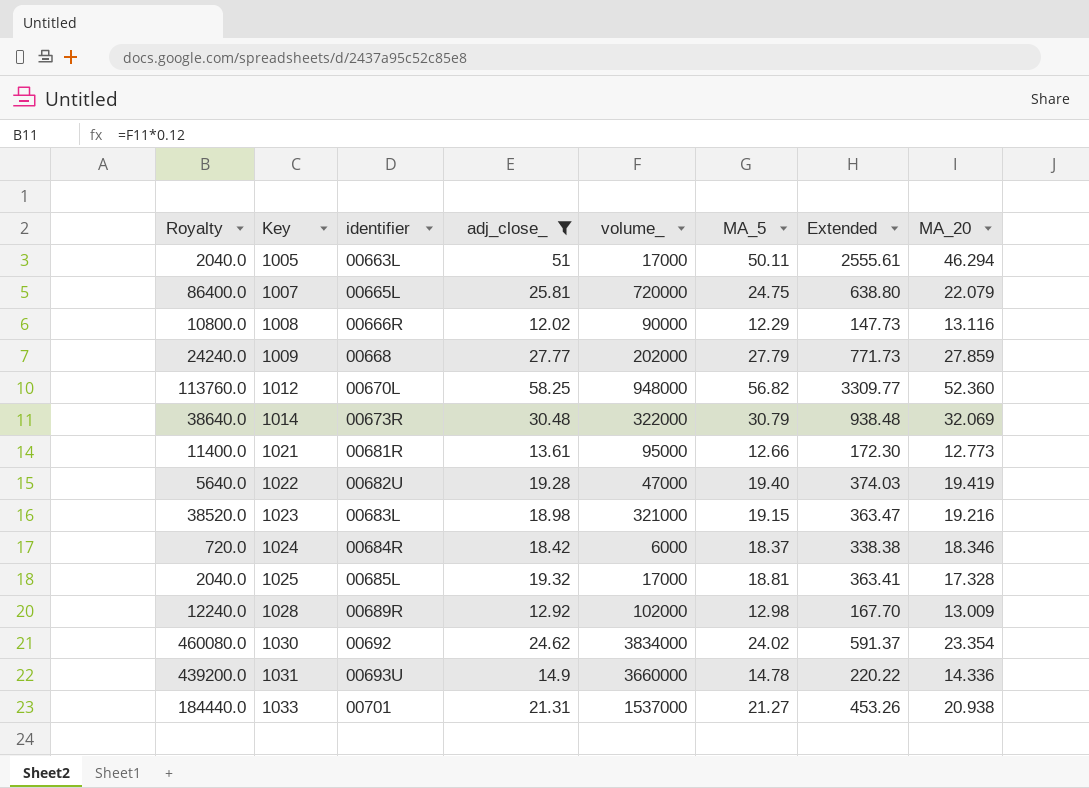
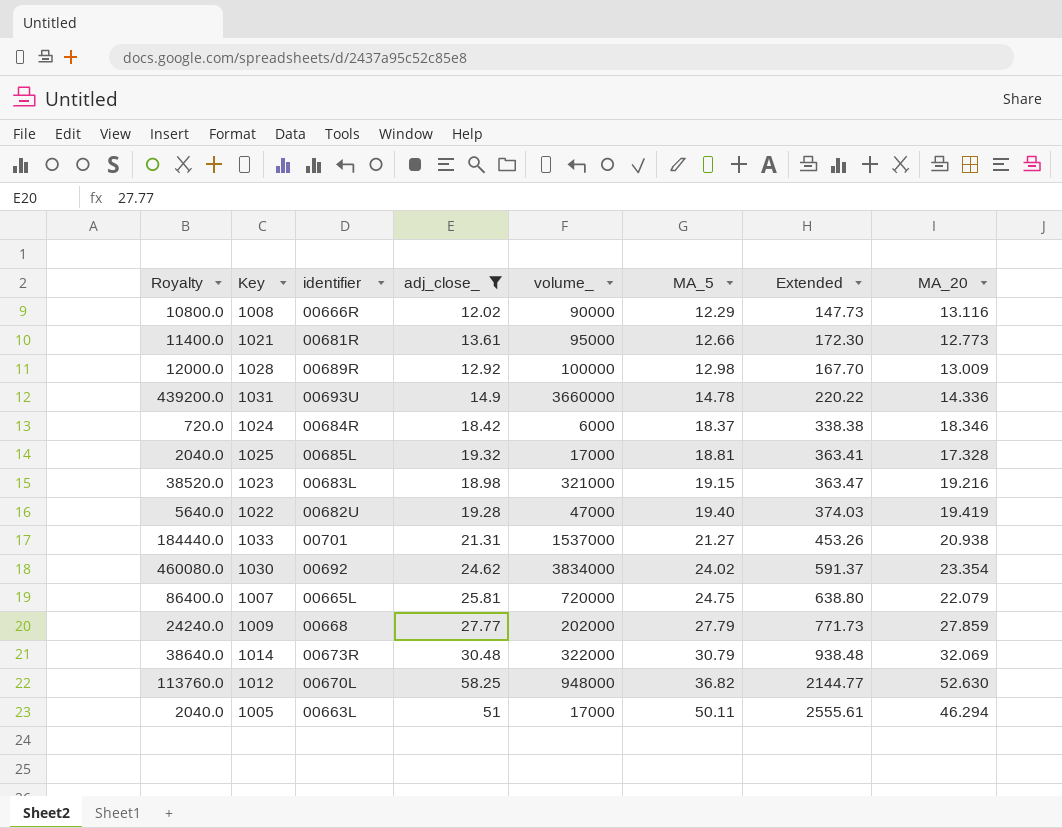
row order: Key ascending -> MA_5 ascending
1028 | Royalty: 12240.0 -> 12000.0
1028 | volume_: 102000 -> 100000
1012 | MA_5: 56.82 -> 36.82
1012 | Extended: 3309.77 -> 2144.77
1012 | MA_20: 52.360 -> 52.630

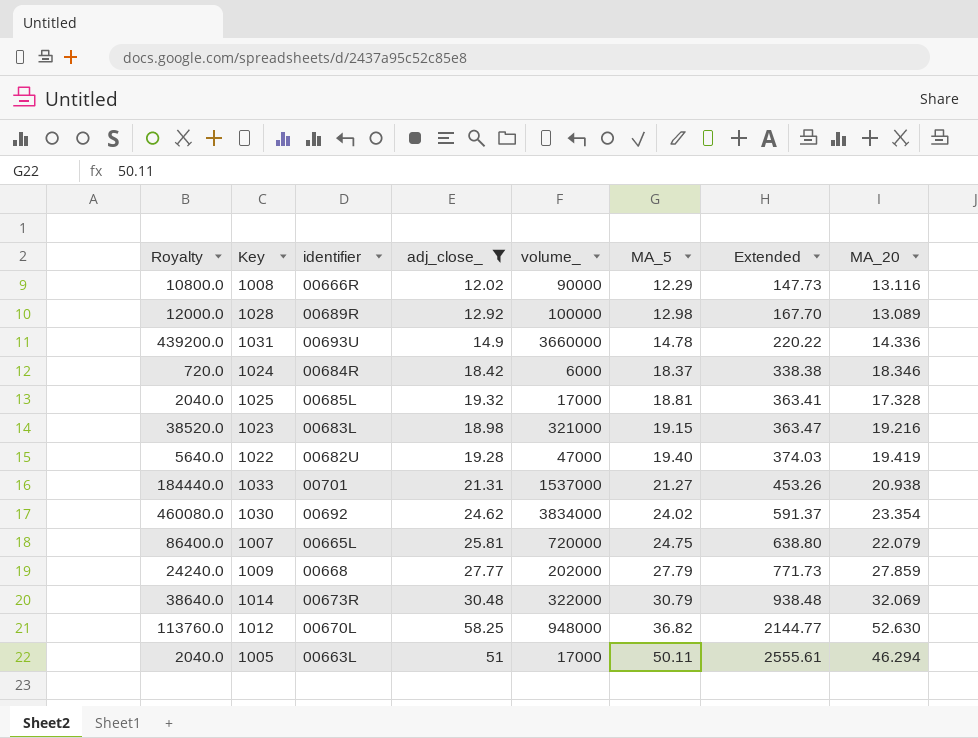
row 1021: 11400.0 | 00681R | 13.61 | 95000 | 12.66 | 172.30 | 12.773 -> none
1028 | MA_20: 13.009 -> 13.089

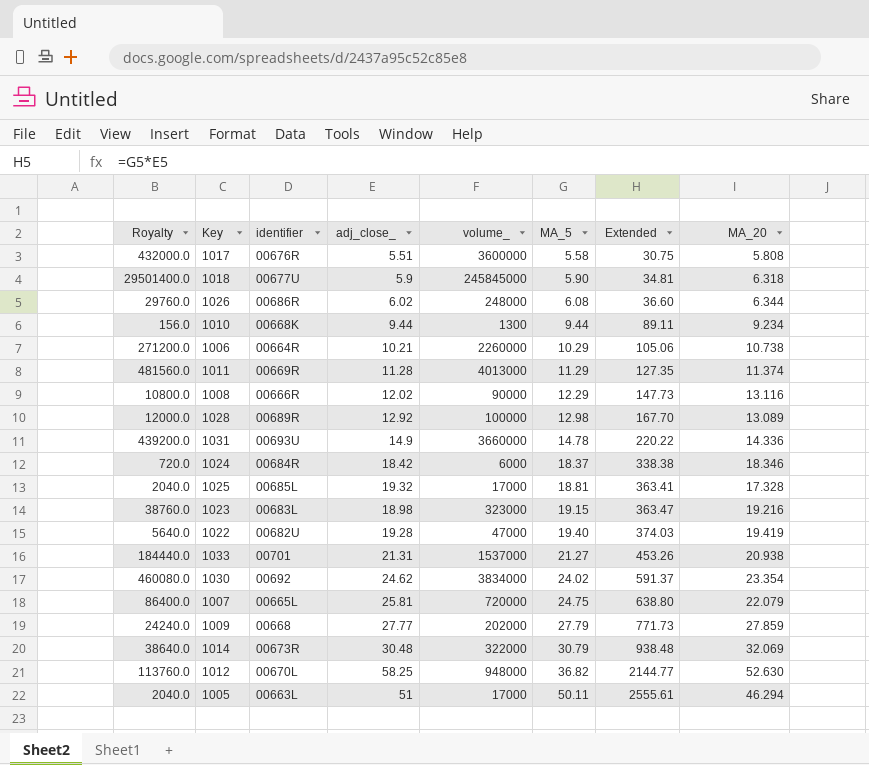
filter: adj_close_ >= 12.02 -> none
1023 | Royalty: 38520.0 -> 38760.0
1023 | volume_: 321000 -> 323000

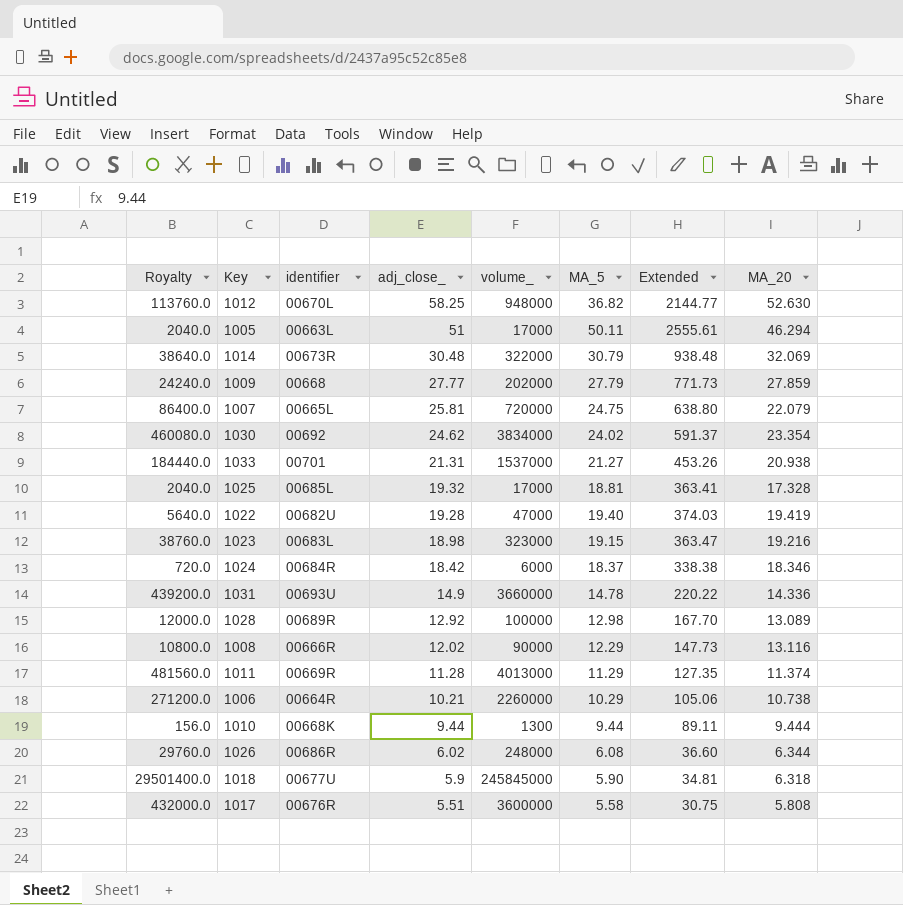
row order: MA_5 ascending -> adj_close_ descending
1010 | MA_20: 9.234 -> 9.444

